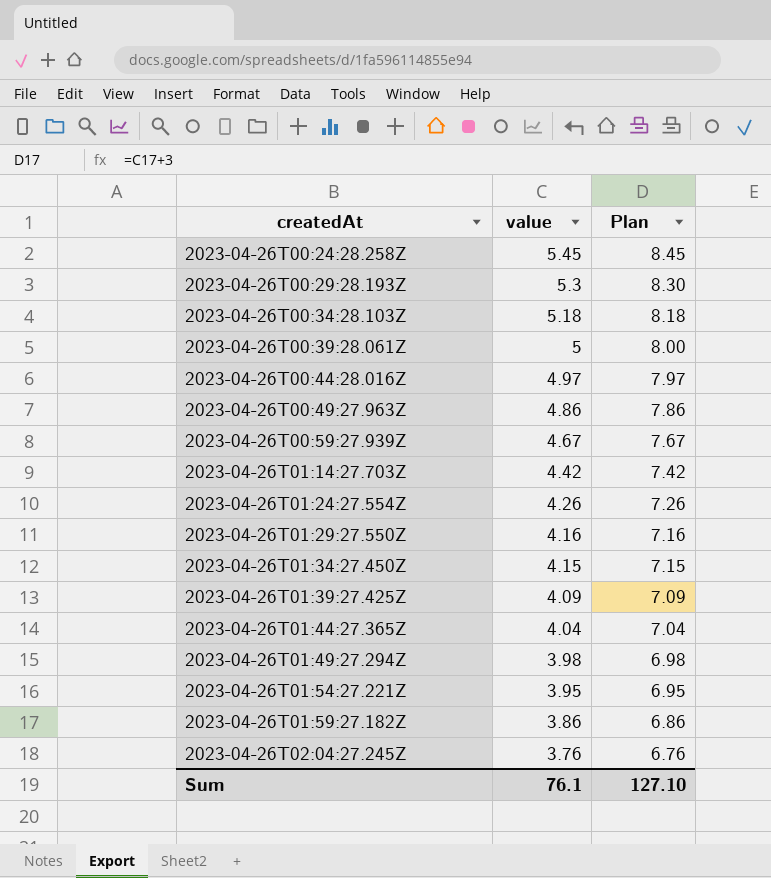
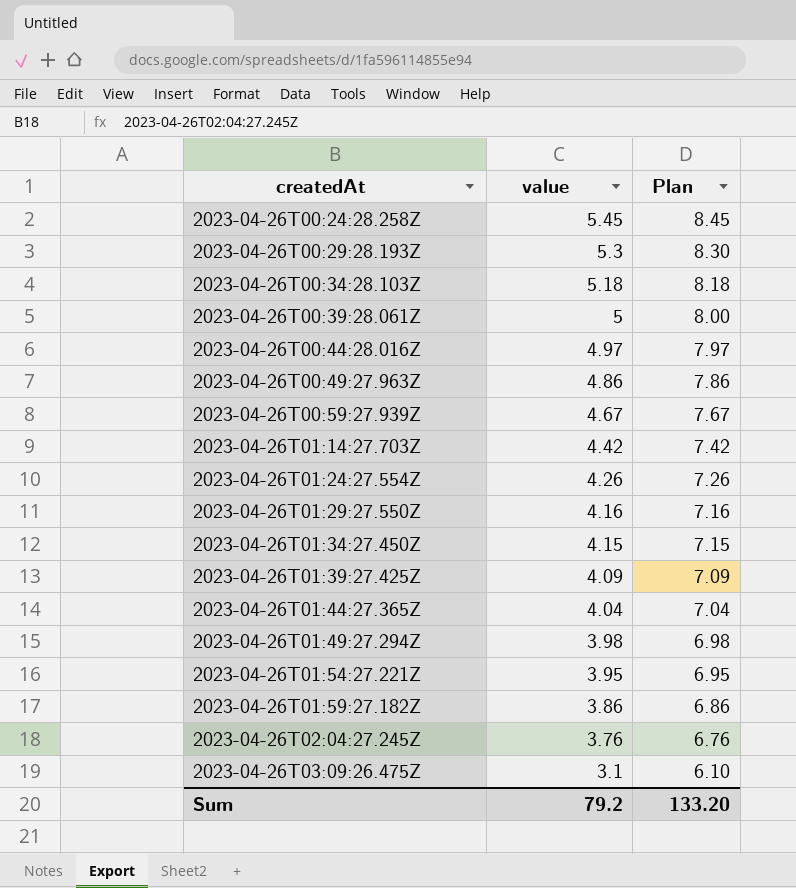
row 2023-04-26T03:09:26.475Z: none -> 3.1 | 6.10
Sum | value: 76.1 -> 79.2
Sum | Plan: 127.10 -> 133.20

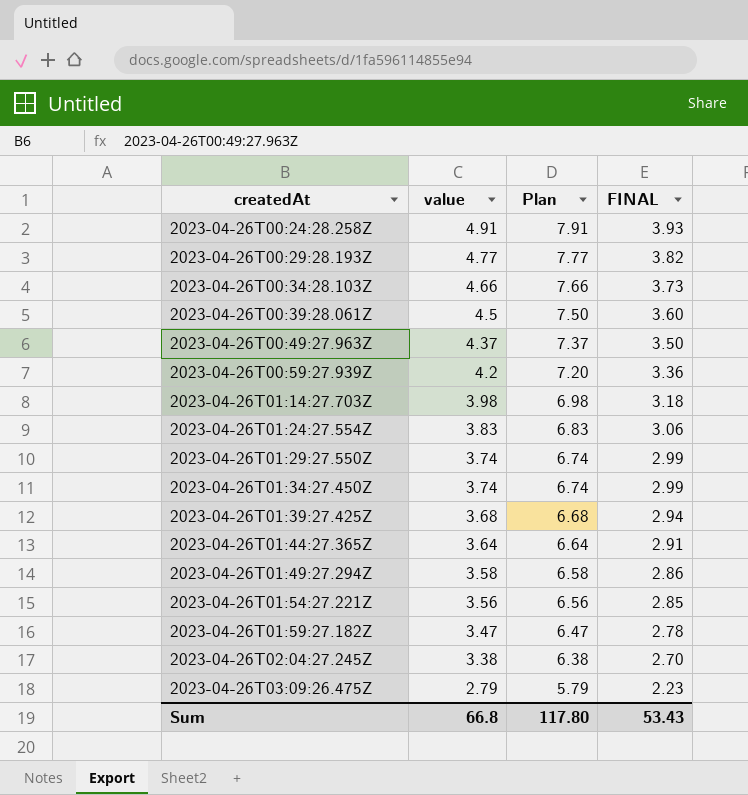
column FINAL | formula: none -> [value] * 0.8
row 2023-04-26T00:44:28.016Z: 4.97 | 7.97 -> none
2023-04-26T00:24:28.258Z | value: 5.45 -> 4.91
2023-04-26T00:24:28.258Z | Plan: 8.45 -> 7.91
2023-04-26T00:29:28.193Z | value: 5.3 -> 4.77
2023-04-26T00:29:28.193Z | Plan: 8.30 -> 7.77
2023-04-26T00:34:28.103Z | value: 5.18 -> 4.66
2023-04-26T00:34:28.103Z | Plan: 8.18 -> 7.66
2023-04-26T00:39:28.061Z | value: 5 -> 4.5
2023-04-26T00:39:28.061Z | Plan: 8.00 -> 7.50
2023-04-26T00:49:27.963Z | value: 4.86 -> 4.37
2023-04-26T00:49:27.963Z | Plan: 7.86 -> 7.37
2023-04-26T00:59:27.939Z | value: 4.67 -> 4.2
2023-04-26T00:59:27.939Z | Plan: 7.67 -> 7.20
2023-04-26T01:14:27.703Z | value: 4.42 -> 3.98
2023-04-26T01:14:27.703Z | Plan: 7.42 -> 6.98
2023-04-26T01:24:27.554Z | value: 4.26 -> 3.83
2023-04-26T01:24:27.554Z | Plan: 7.26 -> 6.83
2023-04-26T01:29:27.550Z | value: 4.16 -> 3.74
2023-04-26T01:29:27.550Z | Plan: 7.16 -> 6.74
2023-04-26T01:34:27.450Z | value: 4.15 -> 3.74
2023-04-26T01:34:27.450Z | Plan: 7.15 -> 6.74
2023-04-26T01:39:27.425Z | value: 4.09 -> 3.68
2023-04-26T01:39:27.425Z | Plan: 7.09 -> 6.68
2023-04-26T01:44:27.365Z | value: 4.04 -> 3.64
2023-04-26T01:44:27.365Z | Plan: 7.04 -> 6.64
2023-04-26T01:49:27.294Z | value: 3.98 -> 3.58
2023-04-26T01:49:27.294Z | Plan: 6.98 -> 6.58
2023-04-26T01:54:27.221Z | value: 3.95 -> 3.56
2023-04-26T01:54:27.221Z | Plan: 6.95 -> 6.56
2023-04-26T01:59:27.182Z | value: 3.86 -> 3.47
2023-04-26T01:59:27.182Z | Plan: 6.86 -> 6.47
2023-04-26T02:04:27.245Z | value: 3.76 -> 3.38
2023-04-26T02:04:27.245Z | Plan: 6.76 -> 6.38
2023-04-26T03:09:26.475Z | value: 3.1 -> 2.79
2023-04-26T03:09:26.475Z | Plan: 6.10 -> 5.79
Sum | value: 79.2 -> 66.8
Sum | Plan: 133.20 -> 117.80

